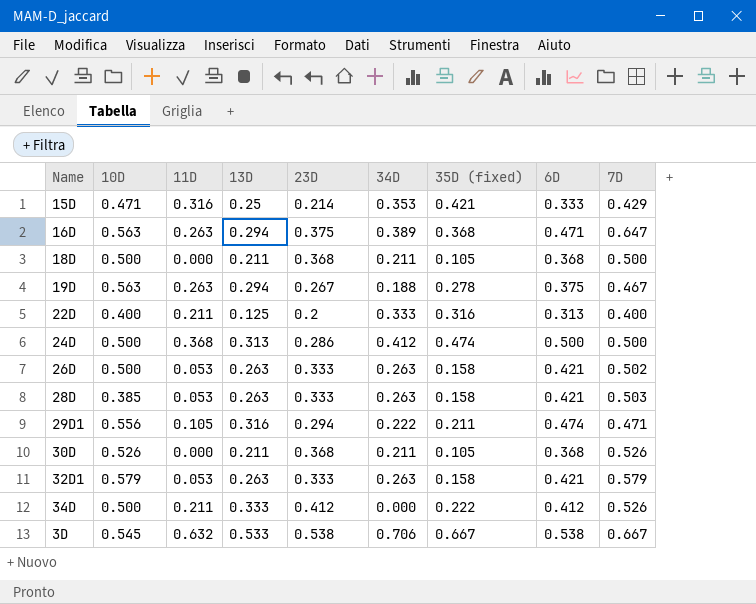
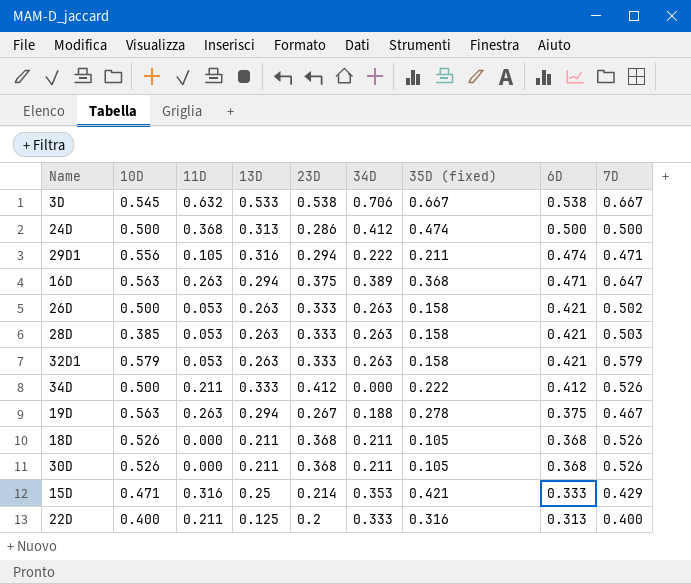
row order: none -> 6D descending
18D | 10D: 0.500 -> 0.526
18D | 7D: 0.500 -> 0.526

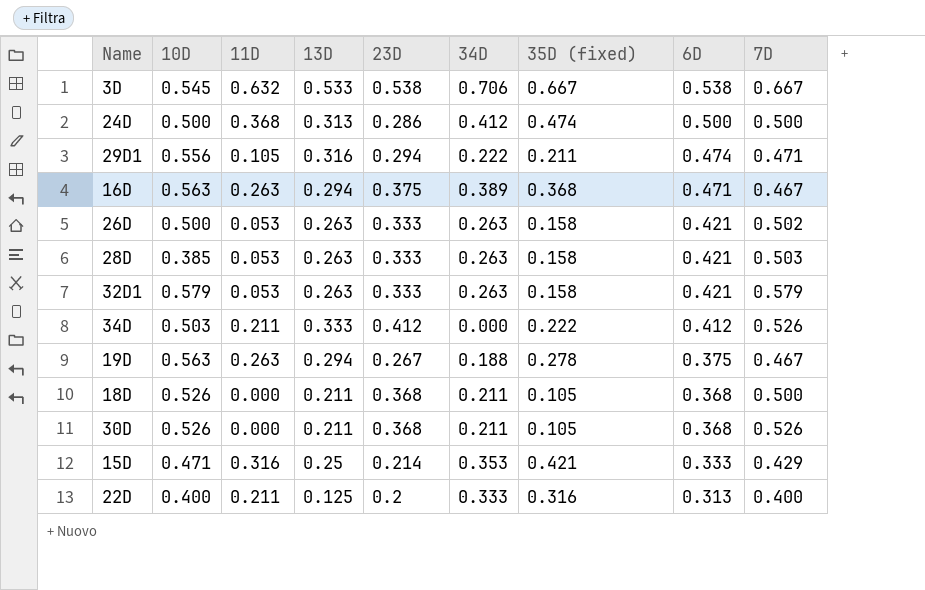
16D | 7D: 0.647 -> 0.467
34D | 10D: 0.500 -> 0.503
18D | 7D: 0.526 -> 0.500

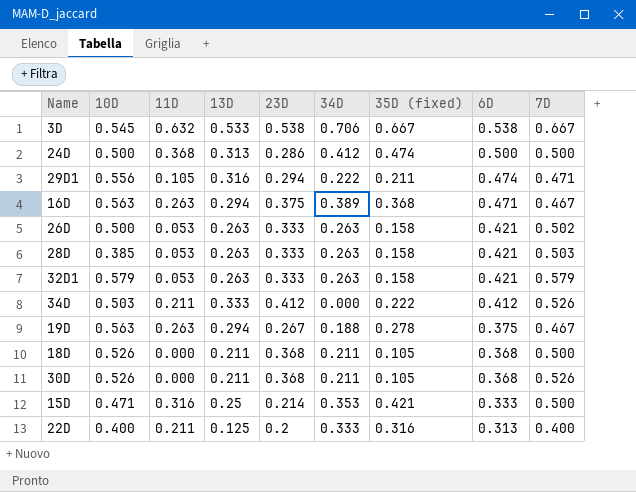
15D | 7D: 0.429 -> 0.500

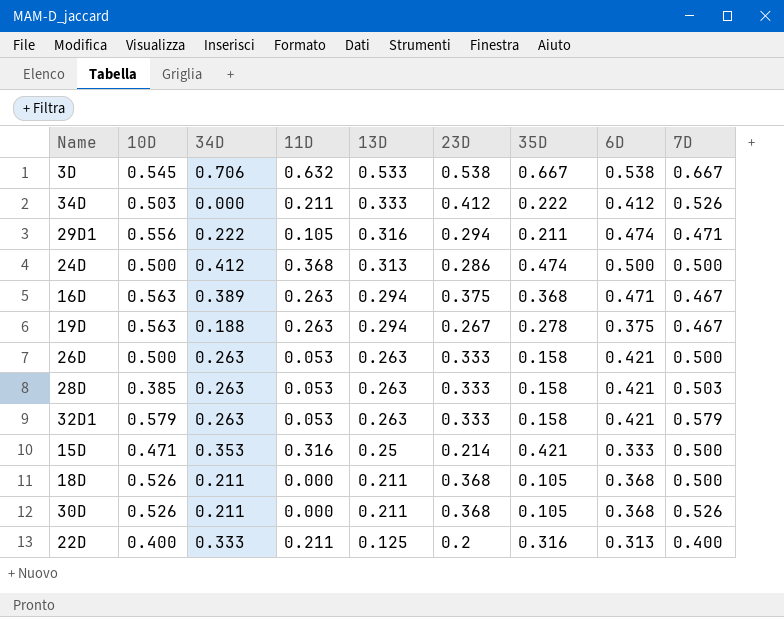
row order: 6D descending -> 13D descending
column 34D | position: 6 -> 3
column name: 35D (fixed) -> 35D
26D | 7D: 0.502 -> 0.500

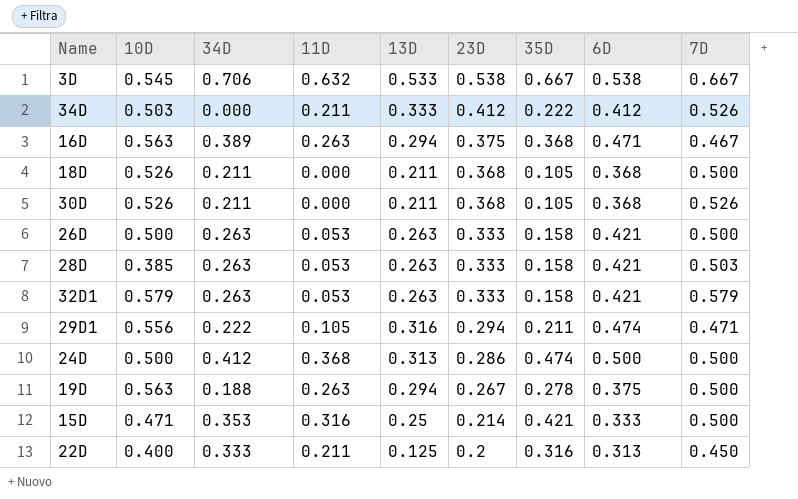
row order: 13D descending -> 23D descending
19D | 7D: 0.467 -> 0.500
22D | 7D: 0.400 -> 0.450

